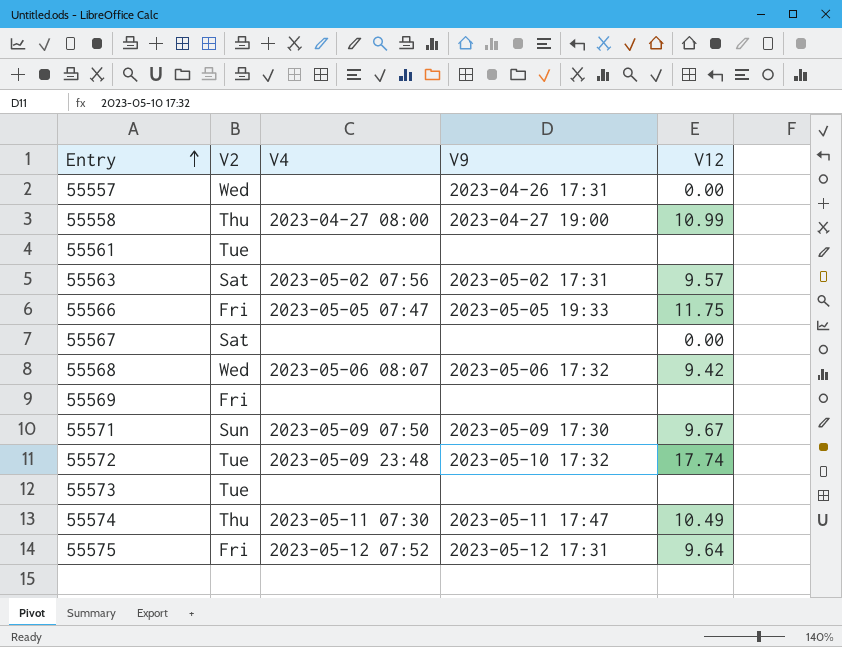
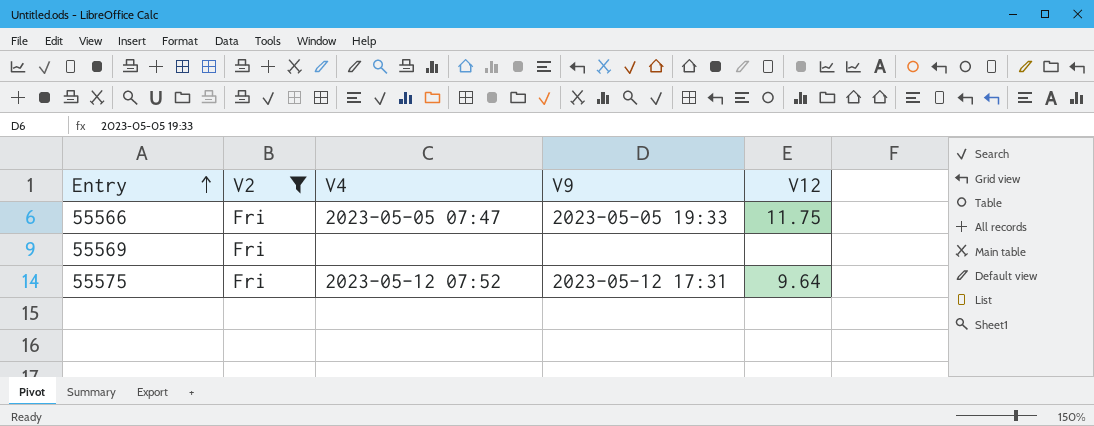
filter: none -> V2 = Fri

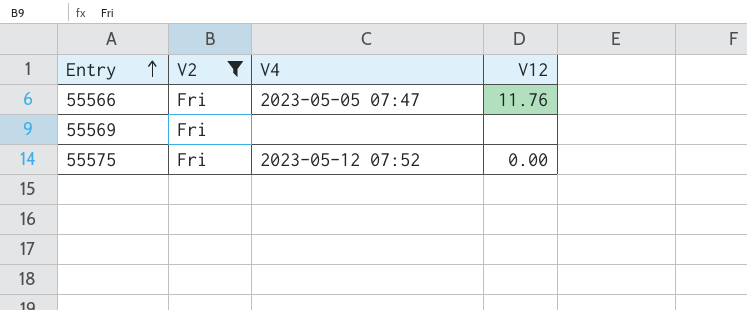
column V9 | position: 4 -> none
55566 | V12: 11.75 -> 11.76
55575 | V12: 9.64 -> 0.00

